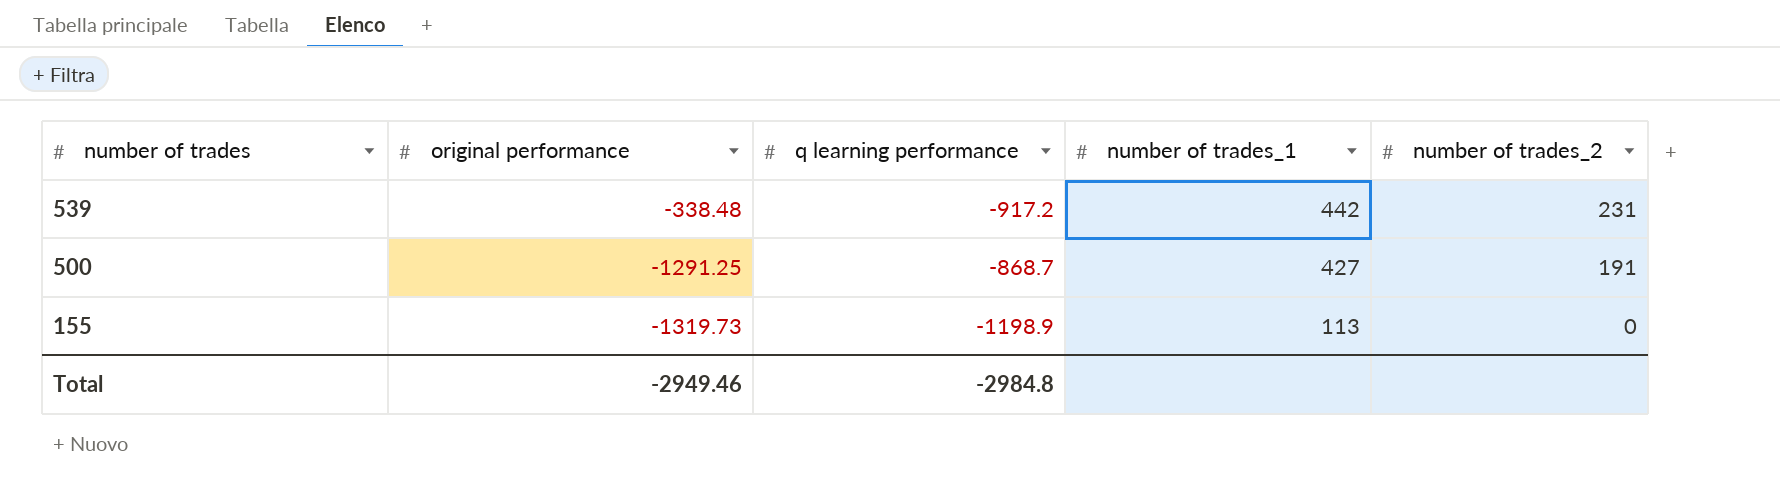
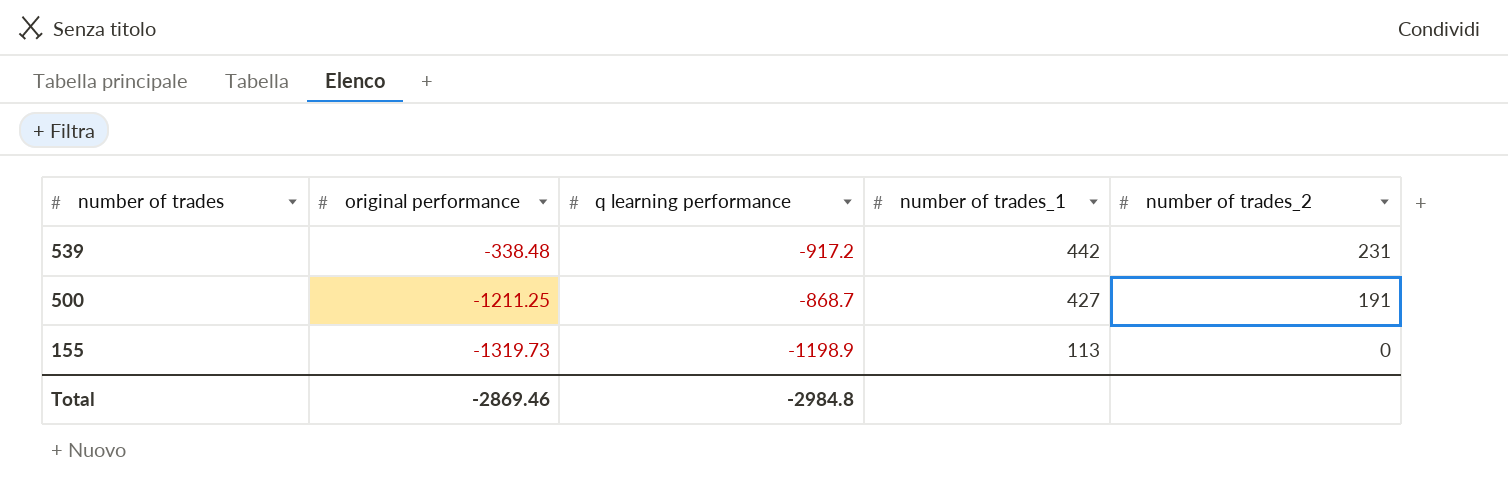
500 | original performance: -1291.25 -> -1211.25
Total | original performance: -2949.46 -> -2869.46

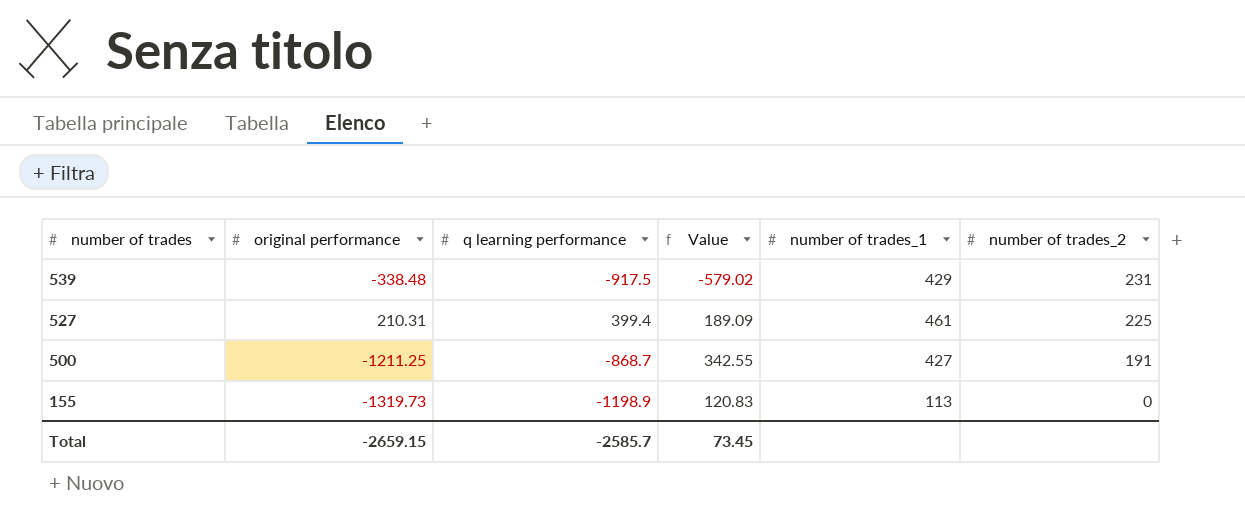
column Value | formula: none -> [q learning performance] - [original performance]
539 | q learning performance: -917.2 -> -917.5
539 | number of trades_1: 442 -> 429
row 527: none -> 210.31 | 399.4 | 189.09 | 461 | 225
Total | original performance: -2869.46 -> -2659.15
Total | q learning performance: -2984.8 -> -2585.7

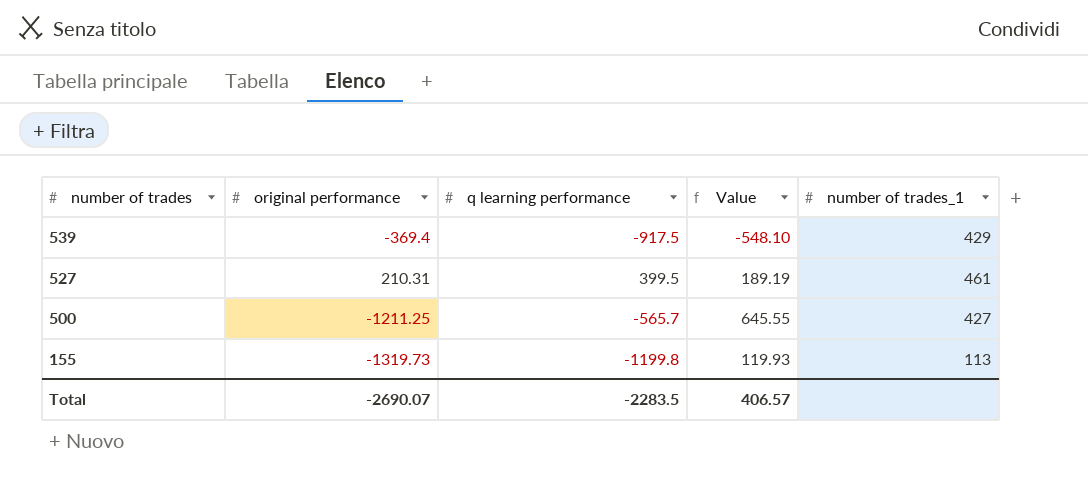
column number of trades_2 | position: 6 -> none
539 | original performance: -338.48 -> -369.4
539 | Value: -579.02 -> -548.10
527 | q learning performance: 399.4 -> 399.5
527 | Value: 189.09 -> 189.19
500 | q learning performance: -868.7 -> -565.7
500 | Value: 342.55 -> 645.55
155 | q learning performance: -1198.9 -> -1199.8
155 | Value: 120.83 -> 119.93
Total | original performance: -2659.15 -> -2690.07
Total | q learning performance: -2585.7 -> -2283.5
Total | Value: 73.45 -> 406.57

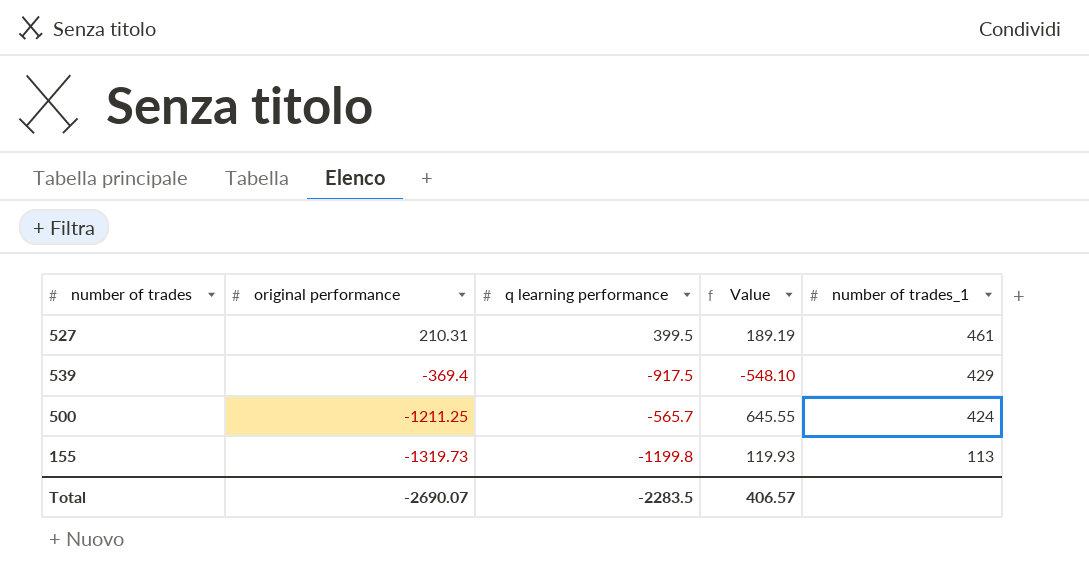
row order: number of trades descending -> original performance descending
500 | number of trades_1: 427 -> 424

